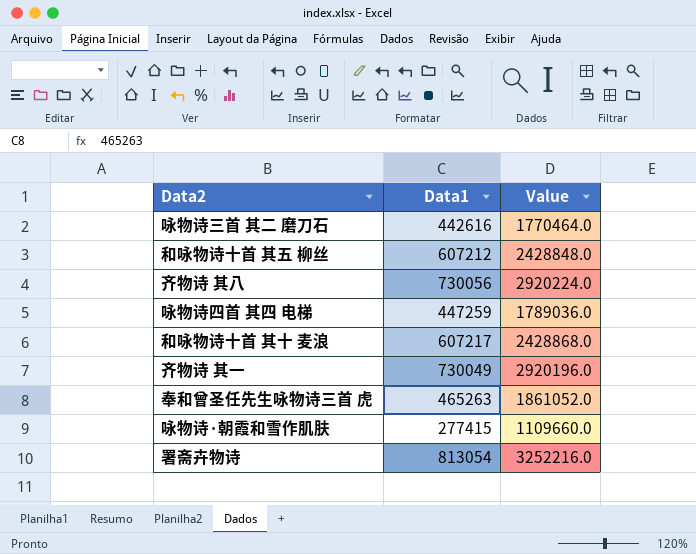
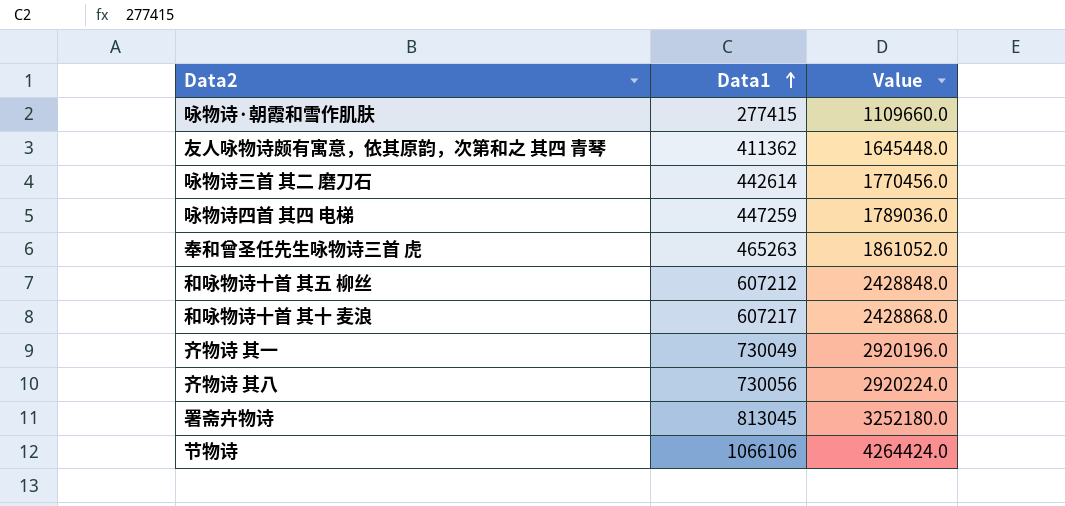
row order: none -> Data1 ascending
row 友人咏物诗颇有寓意，依其原韵，次第和之 其四 青琴: none -> 411362 | 1645448.0
咏物诗三首 其二 磨刀石 | Data1: 442616 -> 442614
咏物诗三首 其二 磨刀石 | Value: 1770464.0 -> 1770456.0
署斋卉物诗 | Data1: 813054 -> 813045
署斋卉物诗 | Value: 3252216.0 -> 3252180.0
row 节物诗: none -> 1066106 | 4264424.0

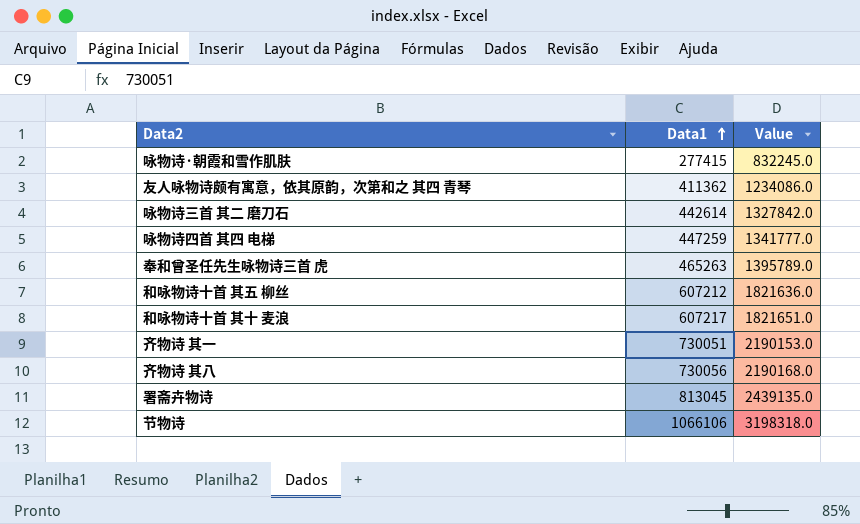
column Value | formula: [Data1] * 4 -> [Data1] * 3
齐物诗 其一 | Data1: 730049 -> 730051

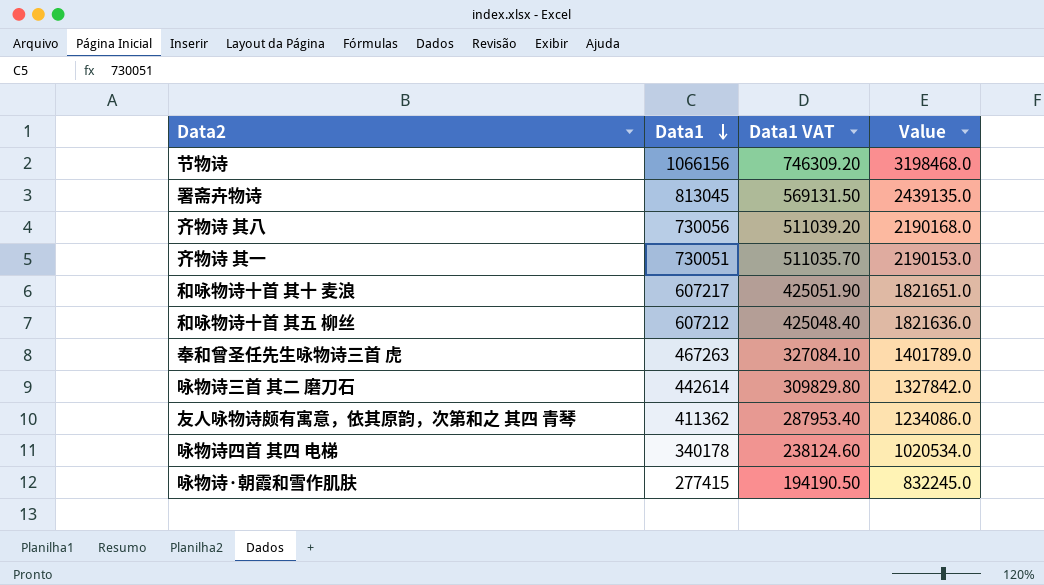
row order: Data1 ascending -> Data1 descending
column Data1 VAT | formula: none -> [Data1] * 0.7
节物诗 | Data1: 1066106 -> 1066156
节物诗 | Value: 3198318.0 -> 3198468.0
奉和曾圣任先生咏物诗三首 虎 | Data1: 465263 -> 467263
奉和曾圣任先生咏物诗三首 虎 | Value: 1395789.0 -> 1401789.0
咏物诗四首 其四 电梯 | Data1: 447259 -> 340178
咏物诗四首 其四 电梯 | Value: 1341777.0 -> 1020534.0

